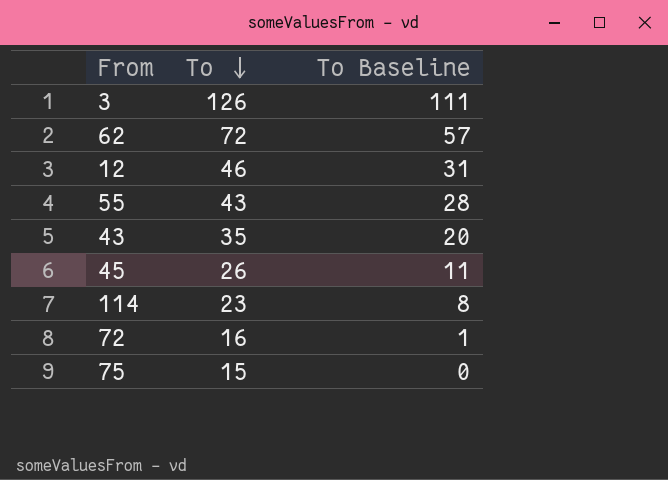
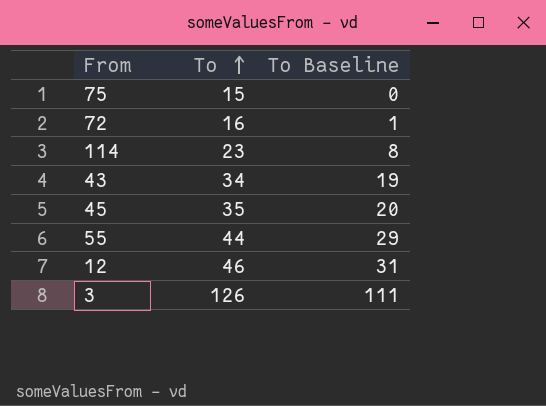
row order: To descending -> To ascending
row 62: 72 | 57 -> none
43 | To: 35 -> 34
43 | To Baseline: 20 -> 19
45 | To: 26 -> 35
45 | To Baseline: 11 -> 20
55 | To: 43 -> 44
55 | To Baseline: 28 -> 29

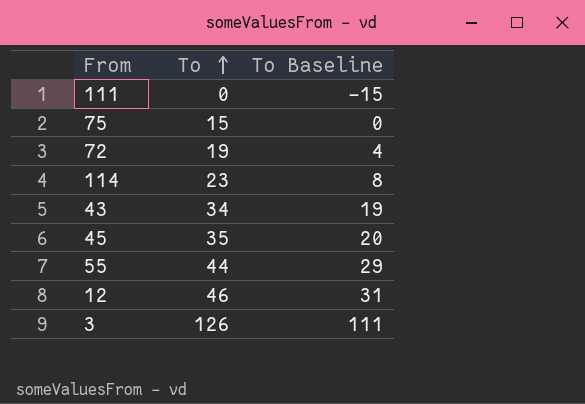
row 111: none -> 0 | -15
72 | To: 16 -> 19
72 | To Baseline: 1 -> 4

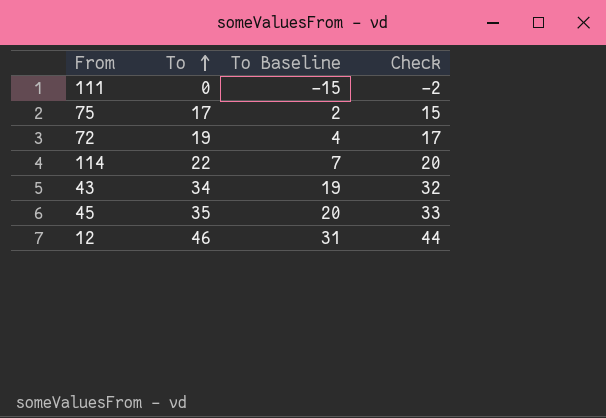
column Check | formula: none -> [To] - 2
row 55: 44 | 29 -> none
row 3: 126 | 111 -> none
75 | To: 15 -> 17
75 | To Baseline: 0 -> 2
114 | To: 23 -> 22
114 | To Baseline: 8 -> 7

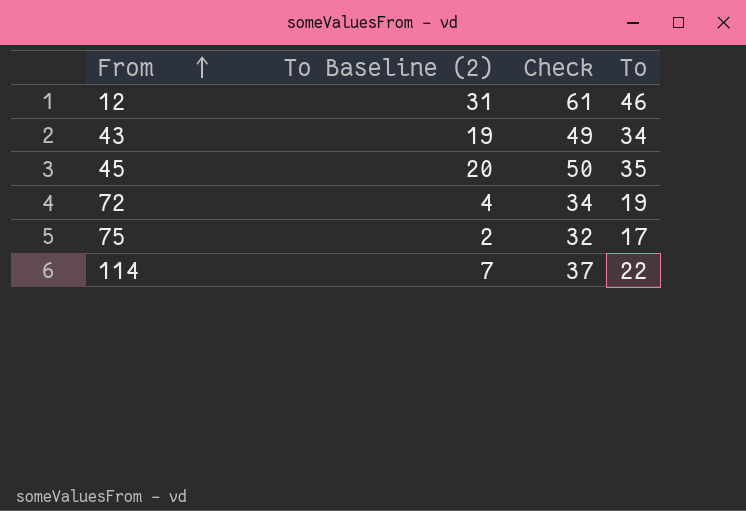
row order: To ascending -> From ascending
column name: To Baseline -> To Baseline (2)
column Check | formula: [To] - 2 -> [To] + 15
column To | position: 2 -> 4
row 111: 0 | -15 | -2 -> none

